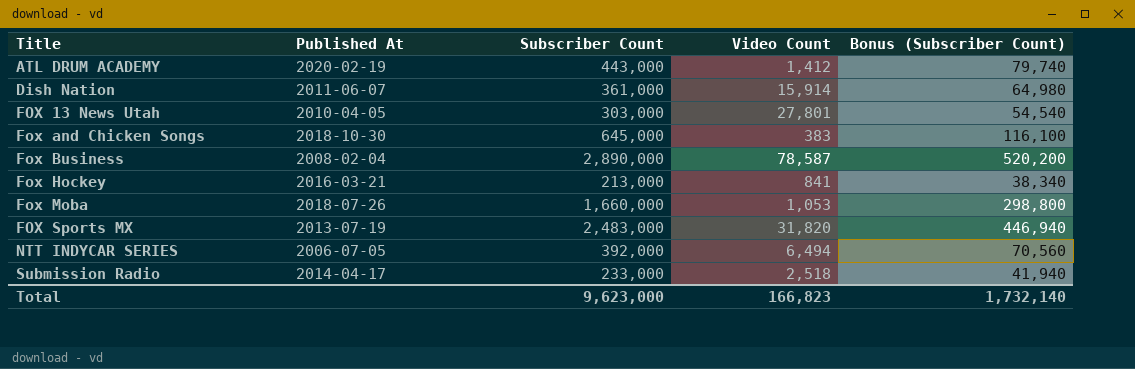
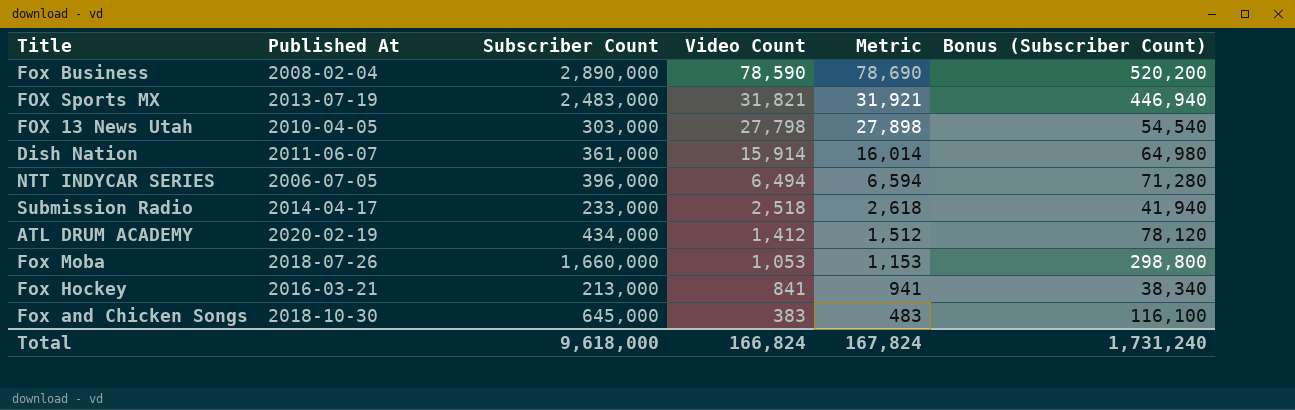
row order: Title ascending -> Video Count descending
column Metric | formula: none -> [Video Count] + 100
Fox Business | Video Count: 78,587 -> 78,590
FOX Sports MX | Video Count: 31,820 -> 31,821
FOX 13 News Utah | Video Count: 27,801 -> 27,798
NTT INDYCAR SERIES | Subscriber Count: 392,000 -> 396,000
NTT INDYCAR SERIES | Bonus (Subscriber Count): 70,560 -> 71,280
ATL DRUM ACADEMY | Subscriber Count: 443,000 -> 434,000
ATL DRUM ACADEMY | Bonus (Subscriber Count): 79,740 -> 78,120
Total | Subscriber Count: 9,623,000 -> 9,618,000
Total | Video Count: 166,823 -> 166,824
Total | Bonus (Subscriber Count): 1,732,140 -> 1,731,240

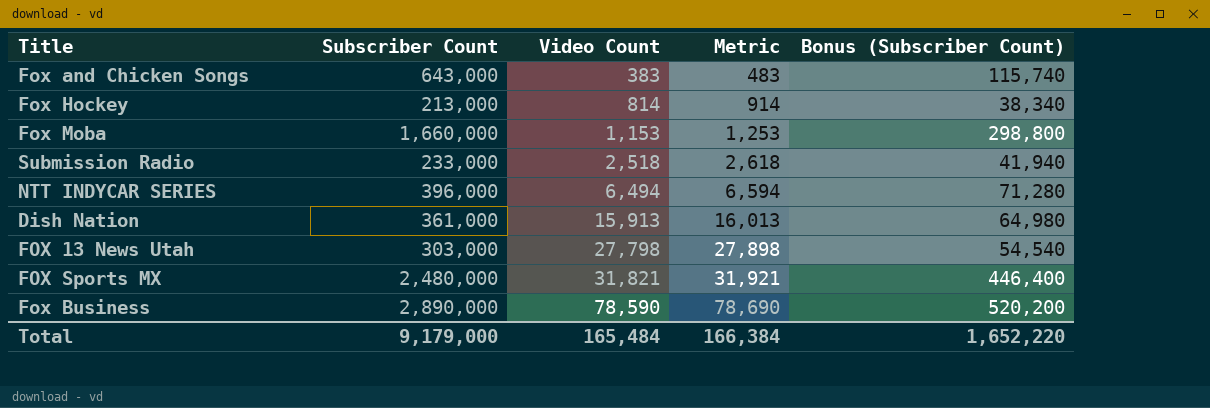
row order: Video Count descending -> Video Count ascending
column Published At | position: 2 -> none
row ATL DRUM ACADEMY: 2020-02-19 | 434,000 | 1,412 | 1,512 | 78,120 -> none
Fox and Chicken Songs | Subscriber Count: 645,000 -> 643,000
Fox and Chicken Songs | Bonus (Subscriber Count): 116,100 -> 115,740
Fox Hockey | Video Count: 841 -> 814
Fox Hockey | Metric: 941 -> 914
Fox Moba | Video Count: 1,053 -> 1,153
Fox Moba | Metric: 1,153 -> 1,253
Dish Nation | Video Count: 15,914 -> 15,913
Dish Nation | Metric: 16,014 -> 16,013
FOX Sports MX | Subscriber Count: 2,483,000 -> 2,480,000
FOX Sports MX | Bonus (Subscriber Count): 446,940 -> 446,400
Total | Subscriber Count: 9,618,000 -> 9,179,000
Total | Video Count: 166,824 -> 165,484
Total | Metric: 167,824 -> 166,384
Total | Bonus (Subscriber Count): 1,731,240 -> 1,652,220

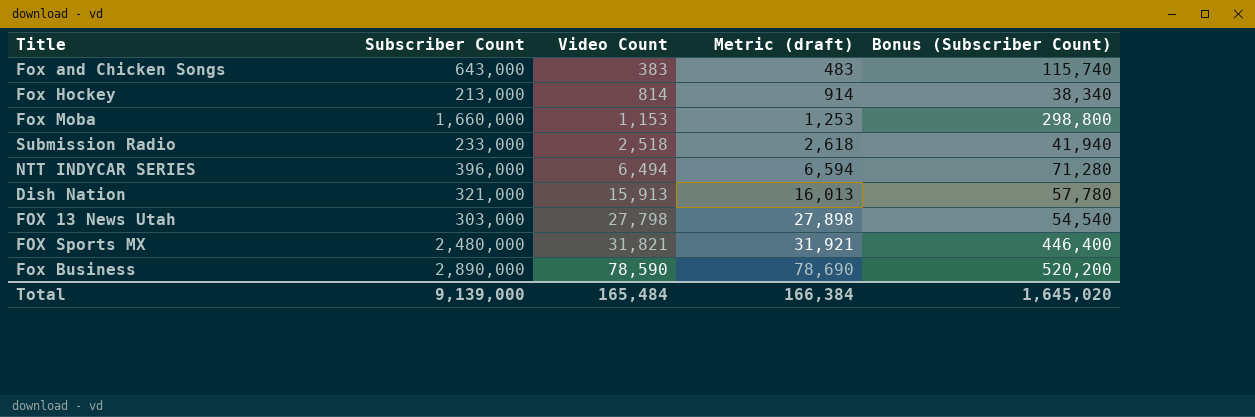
column name: Metric -> Metric (draft)
Dish Nation | Subscriber Count: 361,000 -> 321,000
Dish Nation | Bonus (Subscriber Count): 64,980 -> 57,780
Total | Subscriber Count: 9,179,000 -> 9,139,000
Total | Bonus (Subscriber Count): 1,652,220 -> 1,645,020

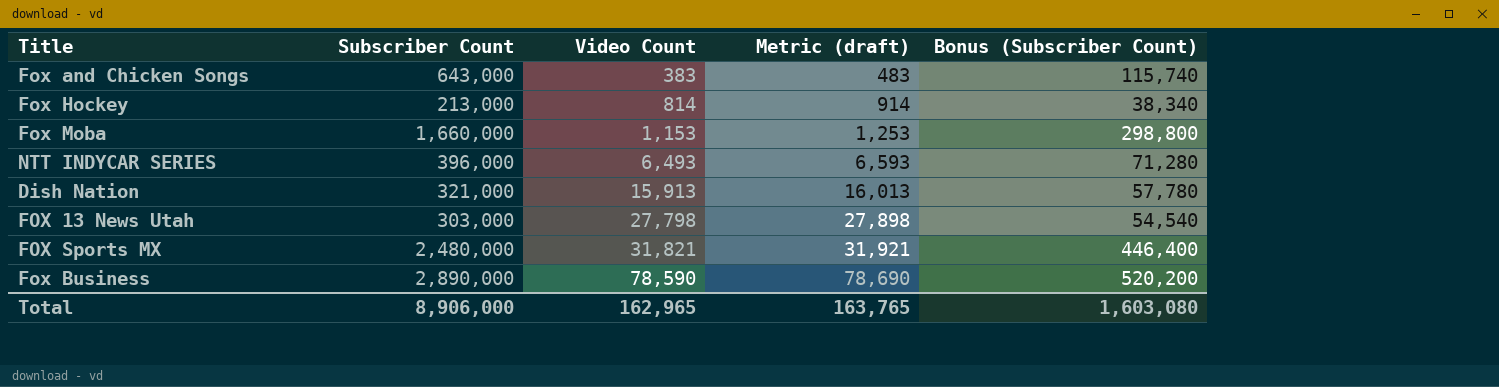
row Submission Radio: 233,000 | 2,518 | 2,618 | 41,940 -> none
NTT INDYCAR SERIES | Video Count: 6,494 -> 6,493
NTT INDYCAR SERIES | Metric (draft): 6,594 -> 6,593
Total | Subscriber Count: 9,139,000 -> 8,906,000
Total | Video Count: 165,484 -> 162,965
Total | Metric (draft): 166,384 -> 163,765
Total | Bonus (Subscriber Count): 1,645,020 -> 1,603,080

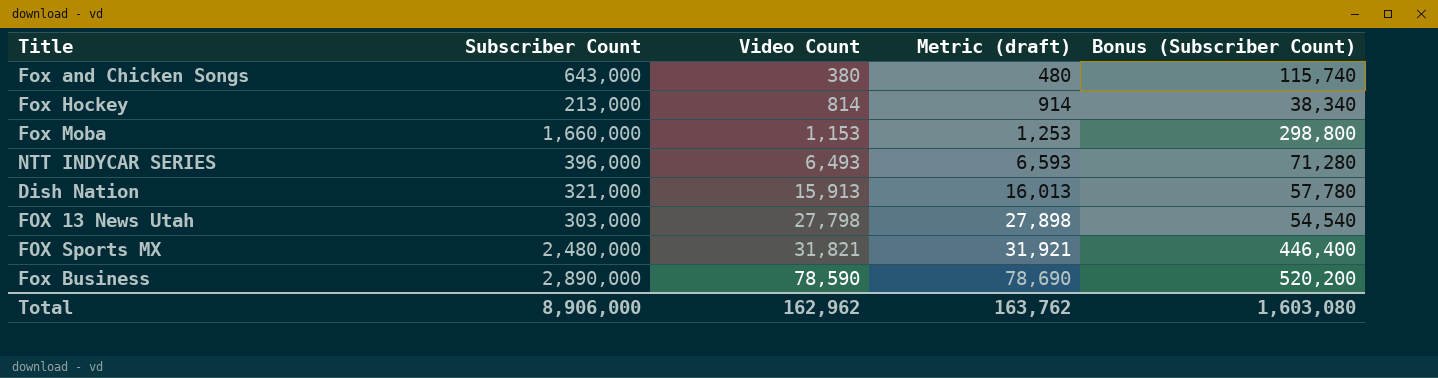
Fox and Chicken Songs | Video Count: 383 -> 380
Fox and Chicken Songs | Metric (draft): 483 -> 480
Total | Video Count: 162,965 -> 162,962
Total | Metric (draft): 163,765 -> 163,762

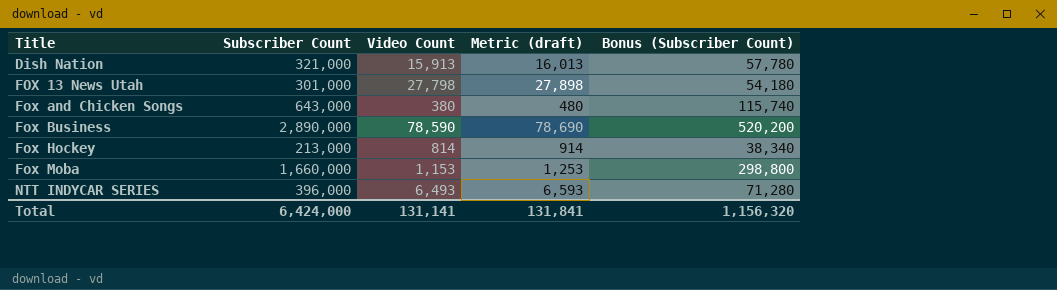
row order: Video Count ascending -> Title ascending
row FOX Sports MX: 2,480,000 | 31,821 | 31,921 | 446,400 -> none
FOX 13 News Utah | Subscriber Count: 303,000 -> 301,000
FOX 13 News Utah | Bonus (Subscriber Count): 54,540 -> 54,180
Total | Subscriber Count: 8,906,000 -> 6,424,000
Total | Video Count: 162,962 -> 131,141
Total | Metric (draft): 163,762 -> 131,841
Total | Bonus (Subscriber Count): 1,603,080 -> 1,156,320

